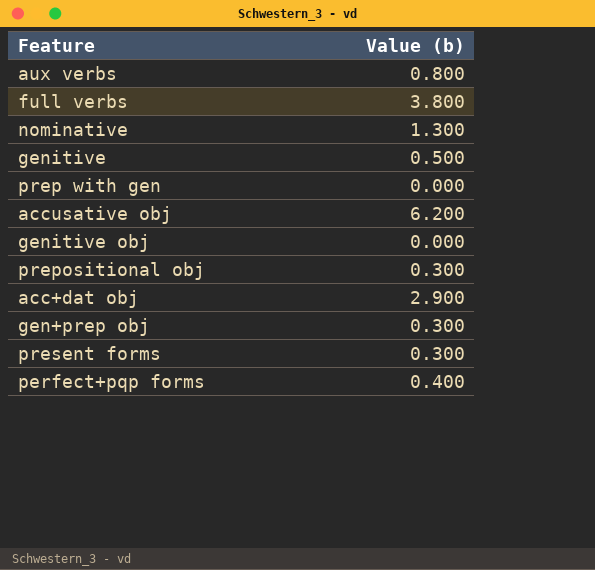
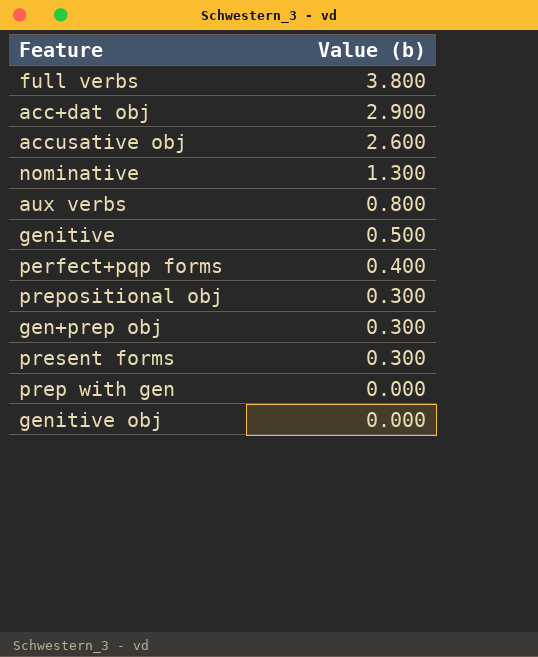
row order: none -> Value (b) descending
accusative obj | Value (b): 6.200 -> 2.600

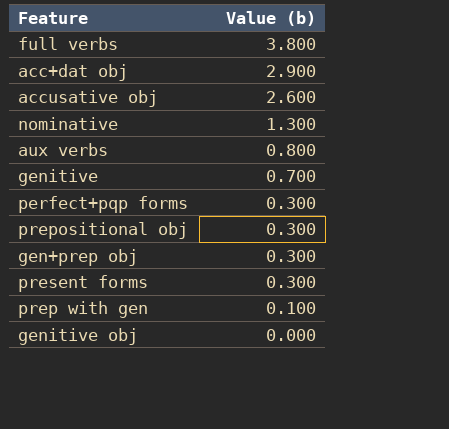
genitive | Value (b): 0.500 -> 0.700
perfect+pqp forms | Value (b): 0.400 -> 0.300
prep with gen | Value (b): 0.000 -> 0.100

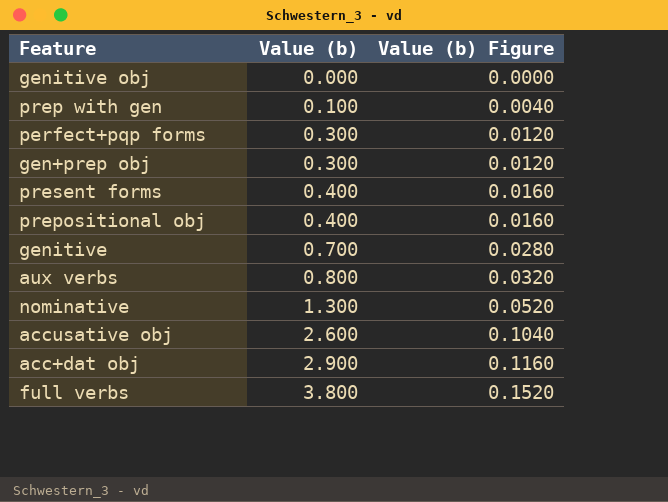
row order: Value (b) descending -> Value (b) ascending
column Value (b) Figure | formula: none -> [Value (b)] * 0.04
present forms | Value (b): 0.300 -> 0.400
prepositional obj | Value (b): 0.300 -> 0.400

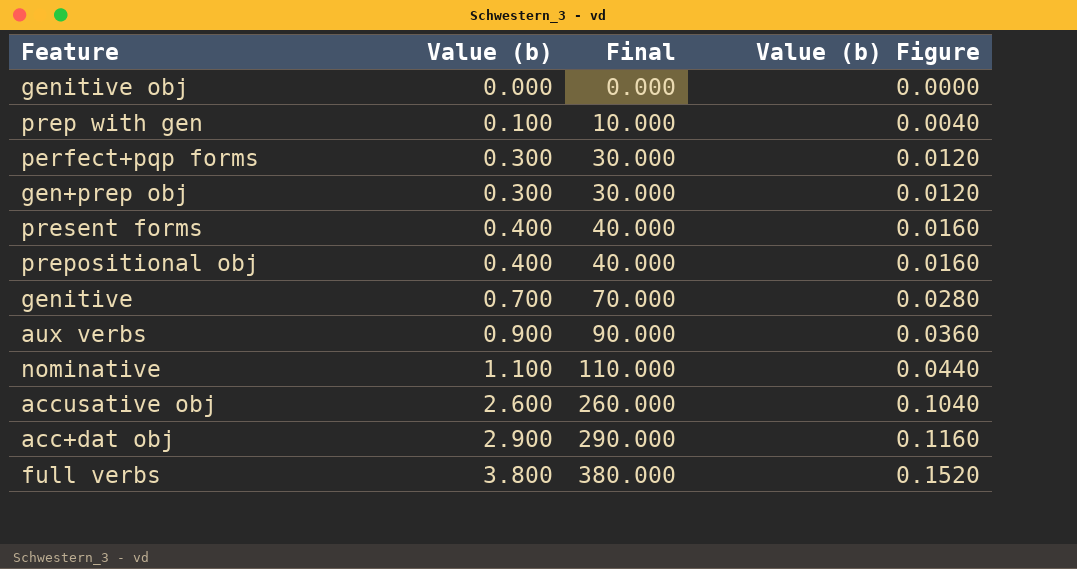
column Final | formula: none -> [Value (b)] * 100
aux verbs | Value (b): 0.800 -> 0.900
aux verbs | Value (b) Figure: 0.0320 -> 0.0360
nominative | Value (b): 1.300 -> 1.100
nominative | Value (b) Figure: 0.0520 -> 0.0440

